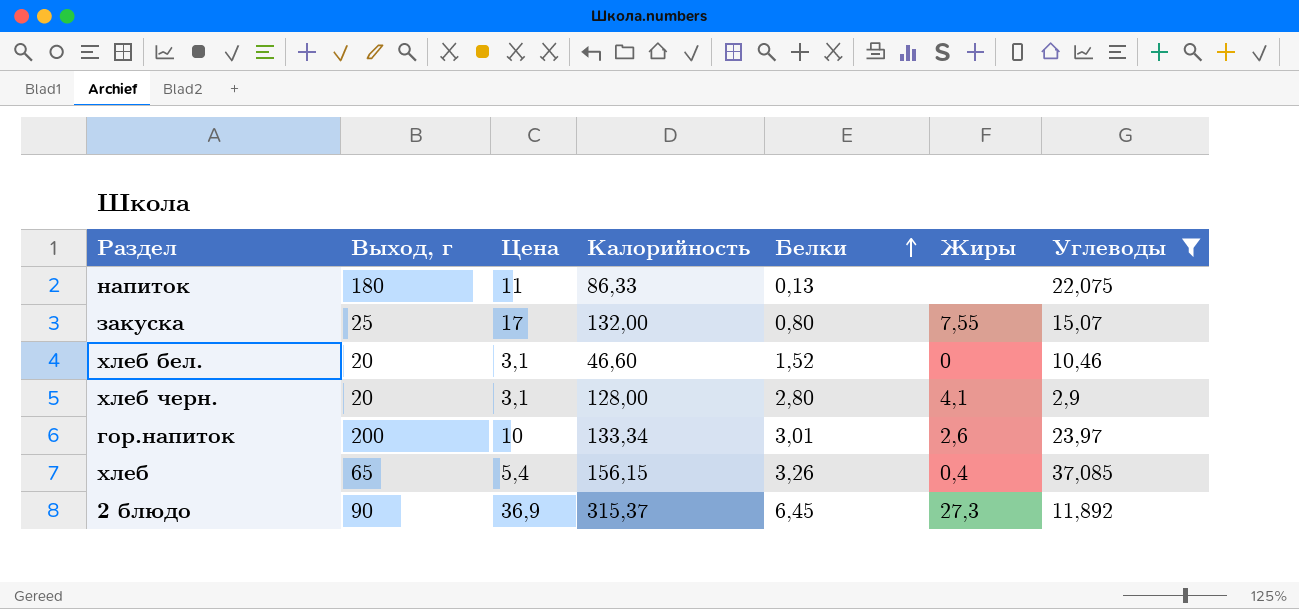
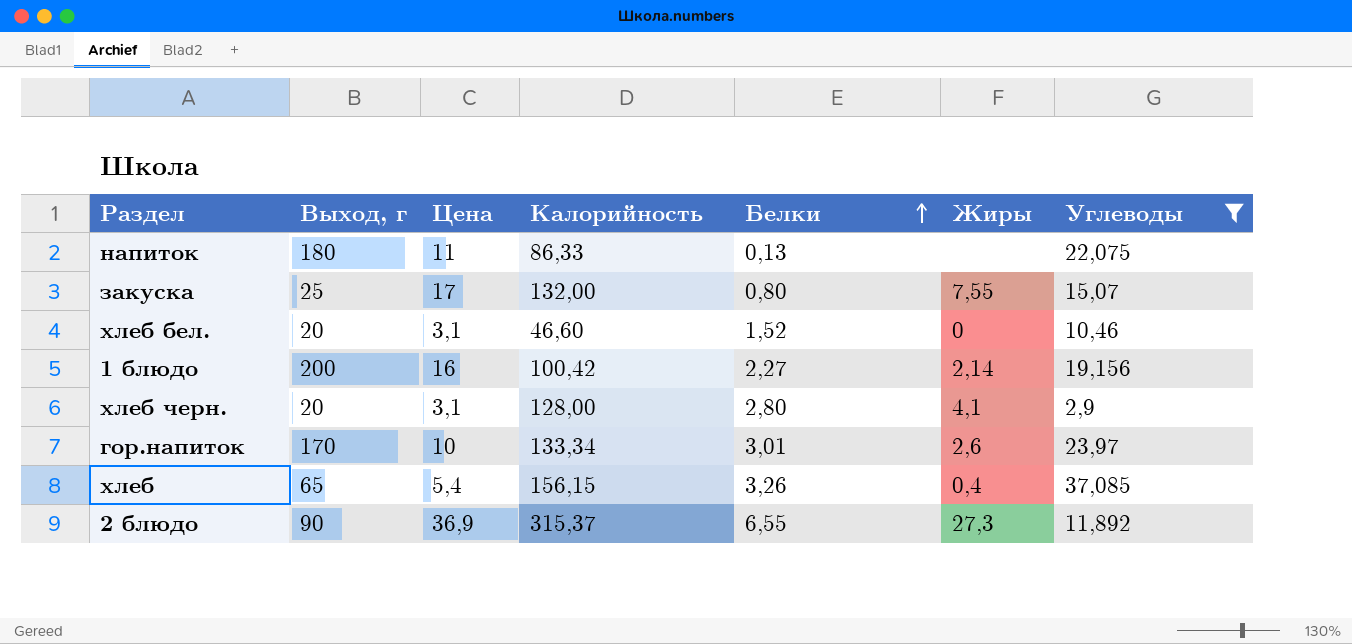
row 1 блюдо: none -> 200 | 16 | 100,42 | 2,27 | 2,14 | 19,156
гор.напиток | Выход, г: 200 -> 170
2 блюдо | Белки: 6,45 -> 6,55

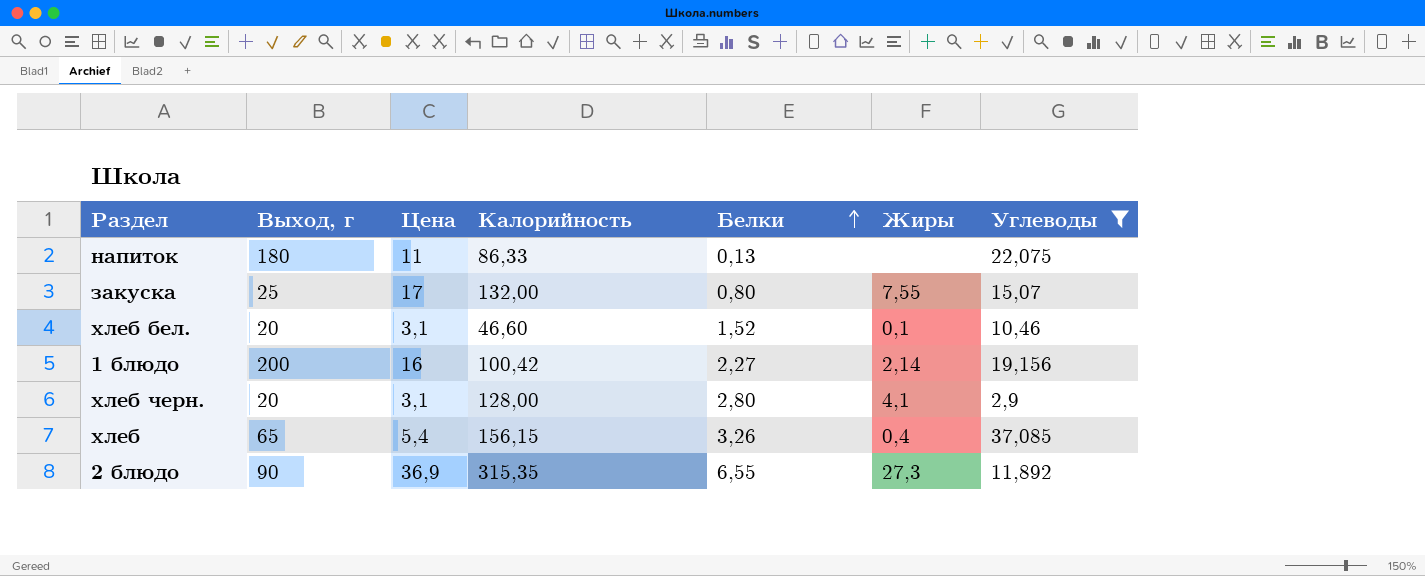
row гор.напиток: 170 | 10 | 133,34 | 3,01 | 2,6 | 23,97 -> none
хлеб бел. | Жиры: 0 -> 0,1
2 блюдо | Калорийность: 315,37 -> 315,35

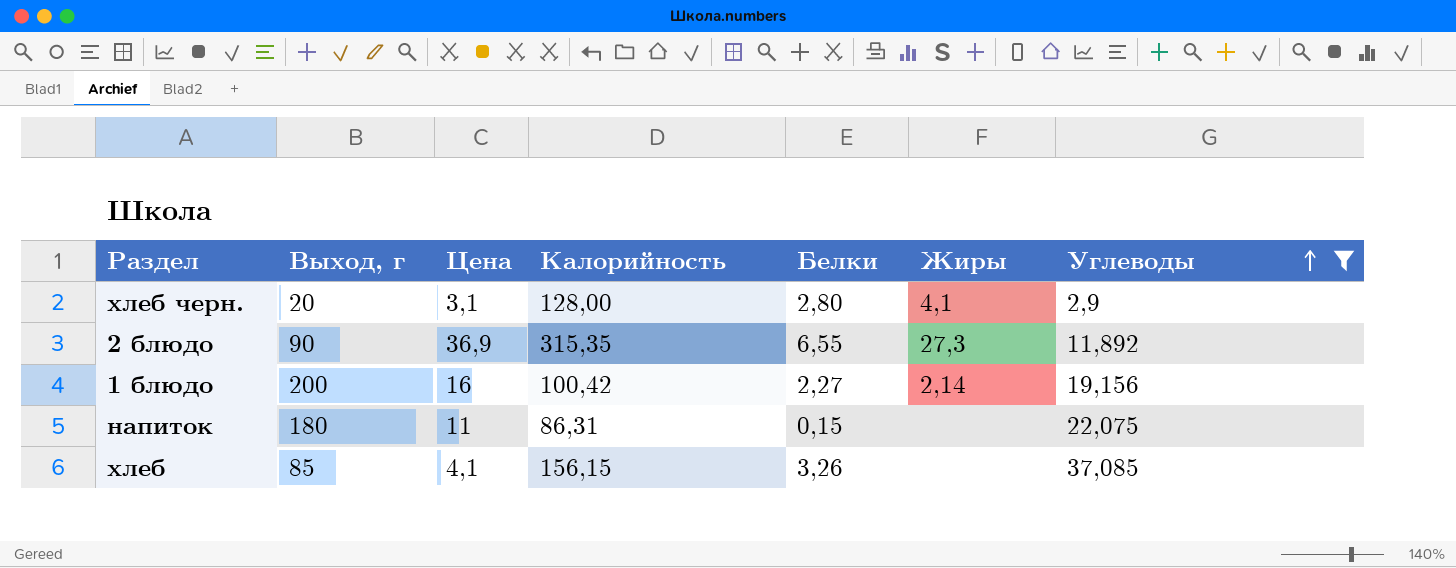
row order: Белки ascending -> Углеводы ascending
row закуска: 25 | 17 | 132,00 | 0,80 | 7,55 | 15,07 -> none
row хлеб бел.: 20 | 3,1 | 46,60 | 1,52 | 0,1 | 10,46 -> none
напиток | Калорийность: 86,33 -> 86,31
напиток | Белки: 0,13 -> 0,15
хлеб | Выход, г: 65 -> 85
хлеб | Цена: 5,4 -> 4,1
хлеб | Жиры: 0,4 -> none

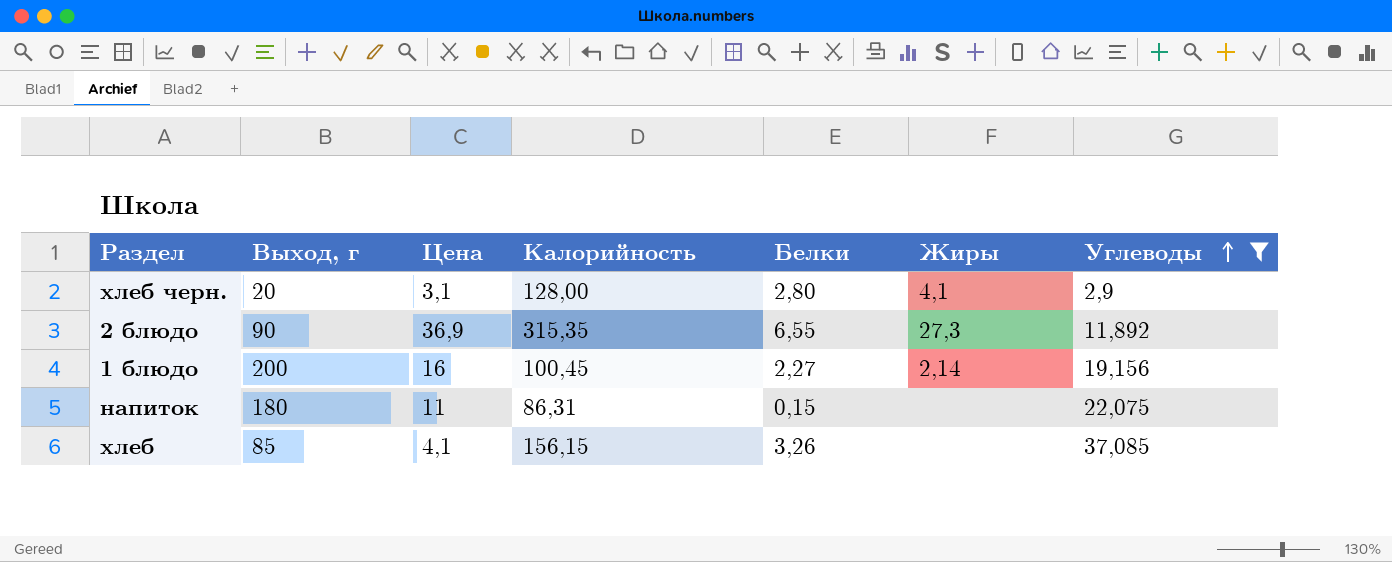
1 блюдо | Калорийность: 100,42 -> 100,45

